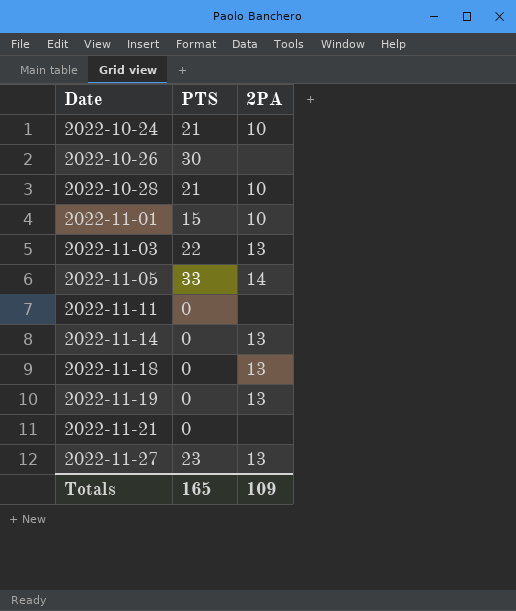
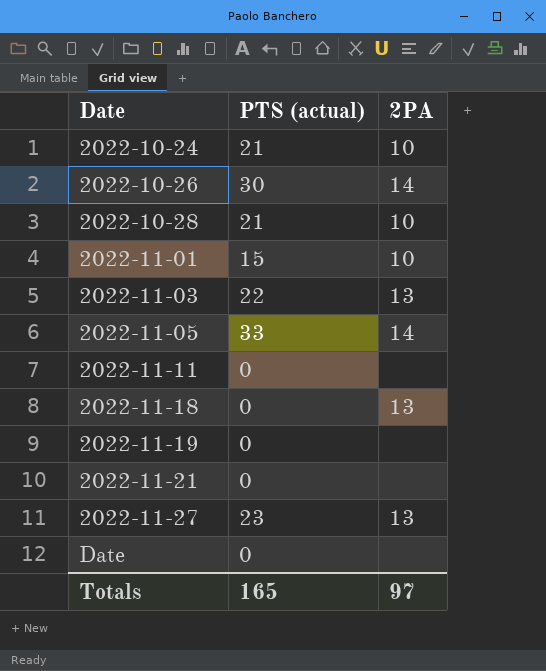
column name: PTS -> PTS (actual)
row 2022-11-14: 0 | 13 -> none
2022-10-26 | 2PA: none -> 14
2022-11-19 | 2PA: 13 -> none
row Date: none -> 0 | none
Totals | 2PA: 109 -> 97

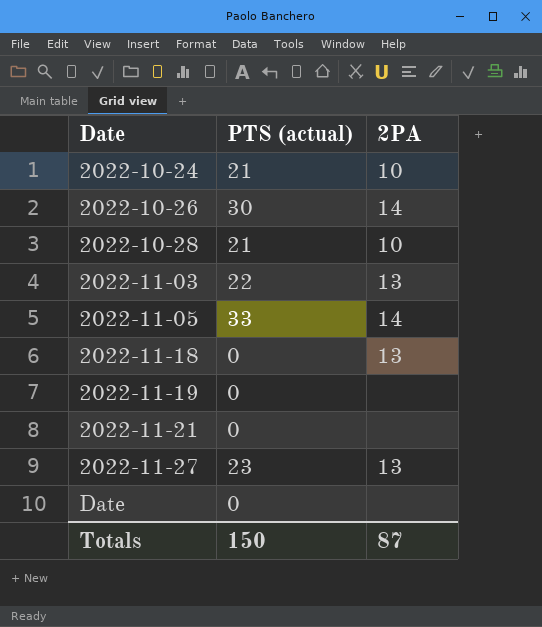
row 2022-11-01: 15 | 10 -> none
row 2022-11-11: 0 | none -> none
Totals | PTS (actual): 165 -> 150
Totals | 2PA: 97 -> 87

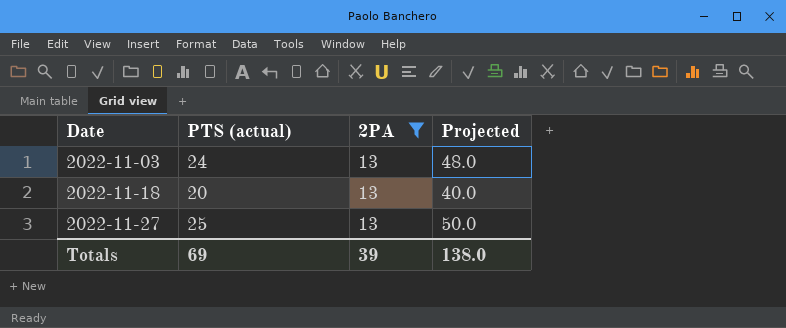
filter: none -> 2PA = 13
column Projected | formula: none -> [PTS (actual)] * 2
2022-11-03 | PTS (actual): 22 -> 24
2022-11-18 | PTS (actual): 0 -> 20
2022-11-27 | PTS (actual): 23 -> 25
Totals | PTS (actual): 150 -> 69
Totals | 2PA: 87 -> 39

